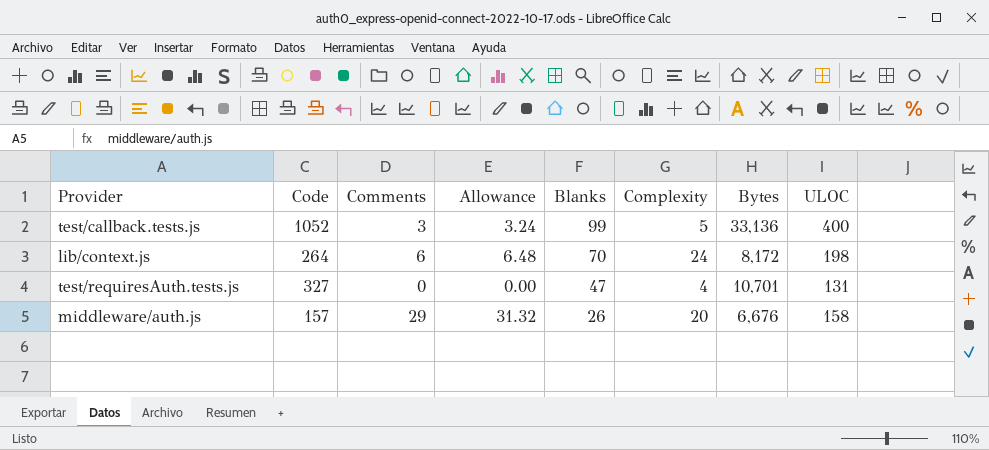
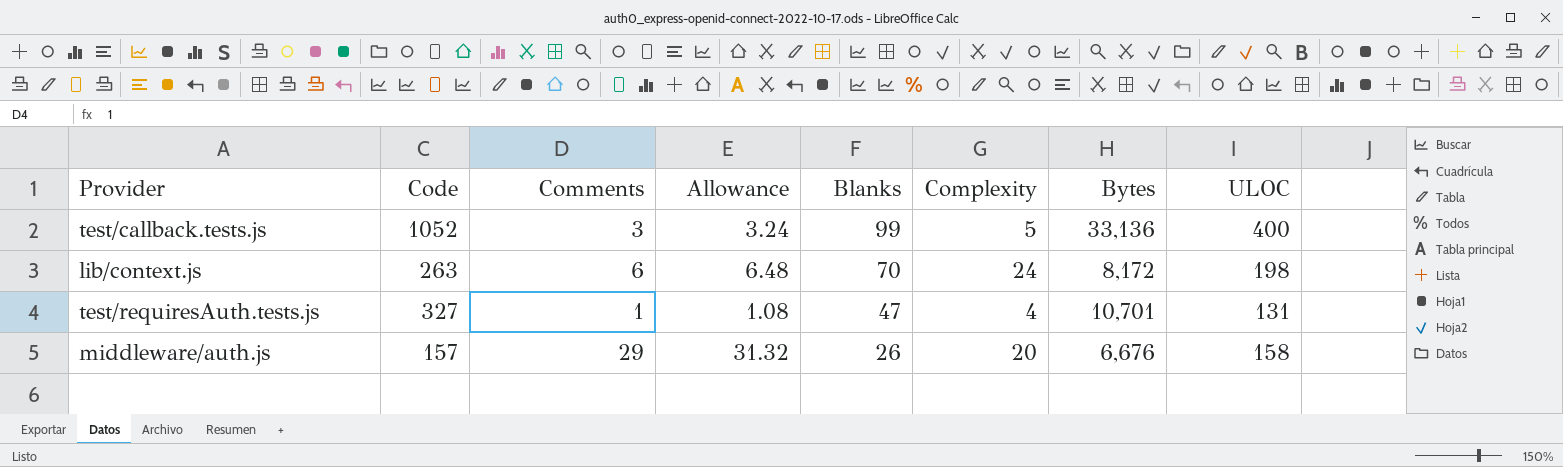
lib/context.js | Code: 264 -> 263
test/requiresAuth.tests.js | Comments: 0 -> 1
test/requiresAuth.tests.js | Allowance: 0.00 -> 1.08

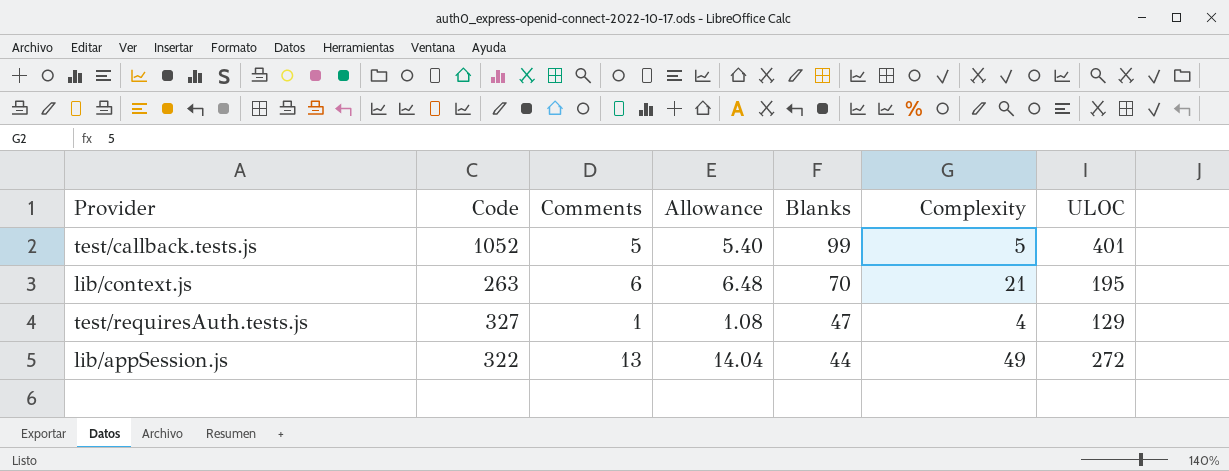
column Bytes | position: 7 -> none
row middleware/auth.js: 157 | 29 | 31.32 | 26 | 20 | 6,676 | 158 -> none
test/callback.tests.js | Comments: 3 -> 5
test/callback.tests.js | Allowance: 3.24 -> 5.40
test/callback.tests.js | ULOC: 400 -> 401
lib/context.js | Complexity: 24 -> 21
lib/context.js | ULOC: 198 -> 195
test/requiresAuth.tests.js | ULOC: 131 -> 129
row lib/appSession.js: none -> 322 | 13 | 14.04 | 44 | 49 | 272

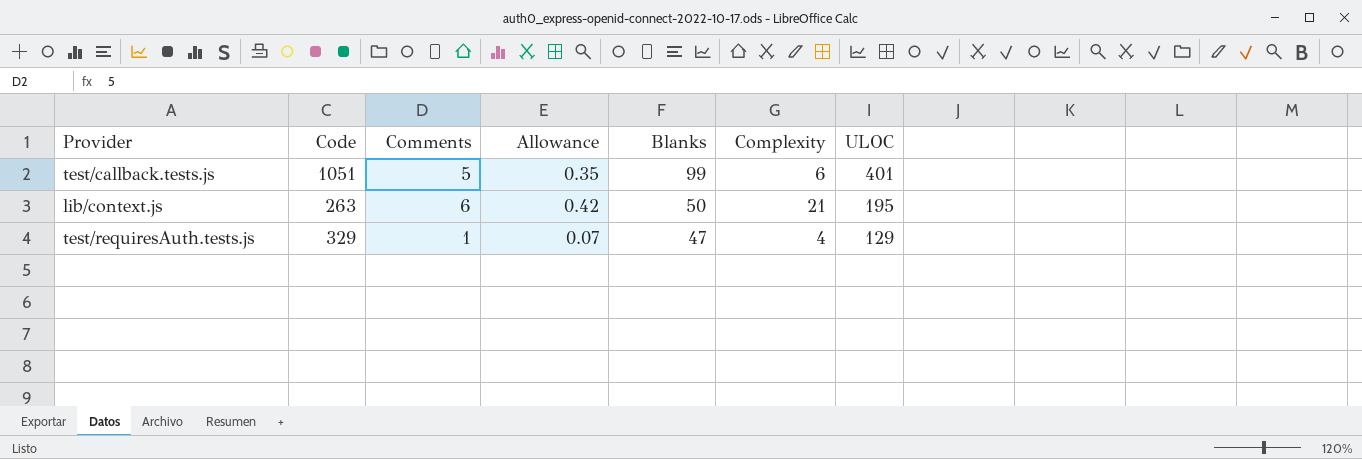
column Allowance | formula: [Comments] * 1.08 -> [Comments] * 0.07
row lib/appSession.js: 322 | 13 | 14.04 | 44 | 49 | 272 -> none
test/callback.tests.js | Code: 1052 -> 1051
test/callback.tests.js | Complexity: 5 -> 6
lib/context.js | Blanks: 70 -> 50
test/requiresAuth.tests.js | Code: 327 -> 329

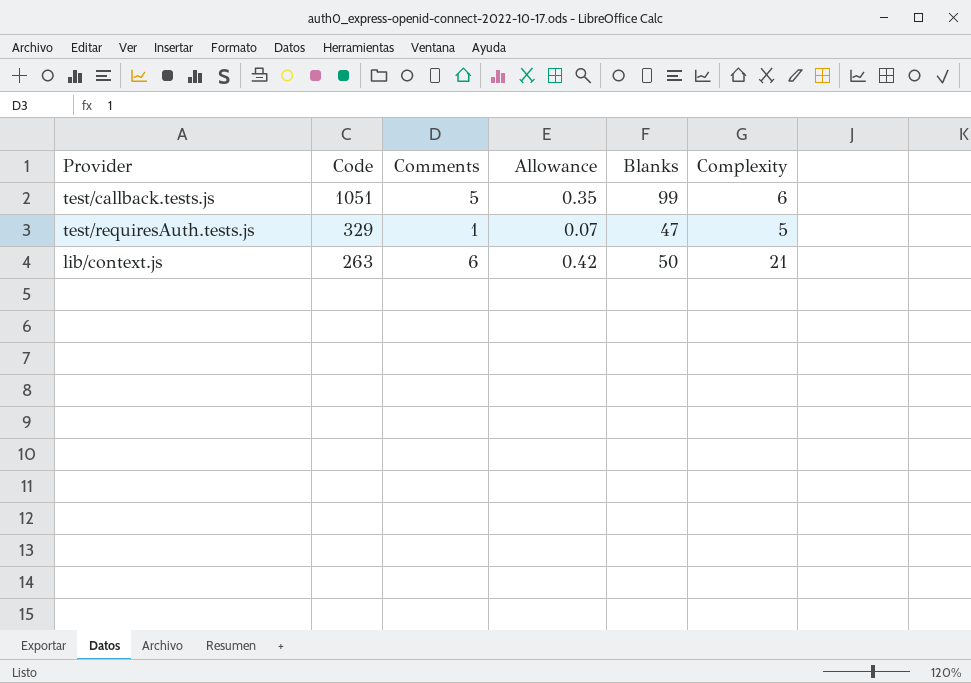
row order: Blanks descending -> Code descending
column ULOC | position: 7 -> none
test/requiresAuth.tests.js | Complexity: 4 -> 5

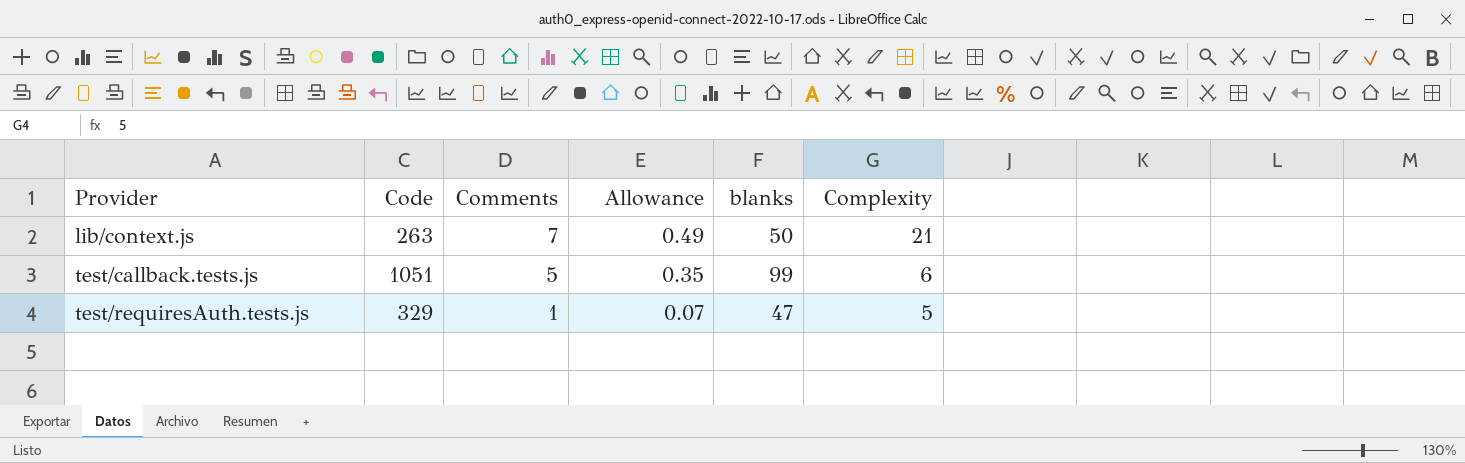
row order: Code descending -> Provider ascending
column name: Blanks -> blanks
lib/context.js | Comments: 6 -> 7
lib/context.js | Allowance: 0.42 -> 0.49

